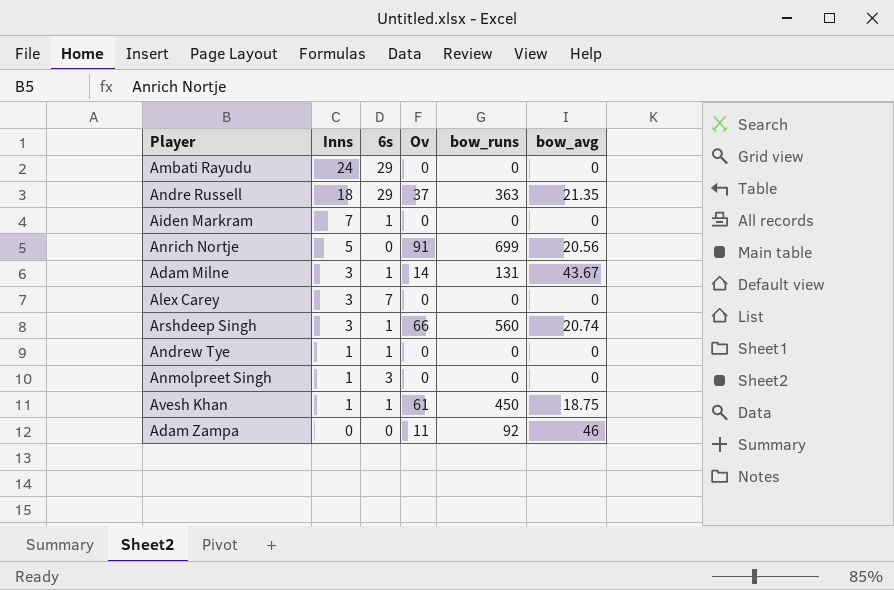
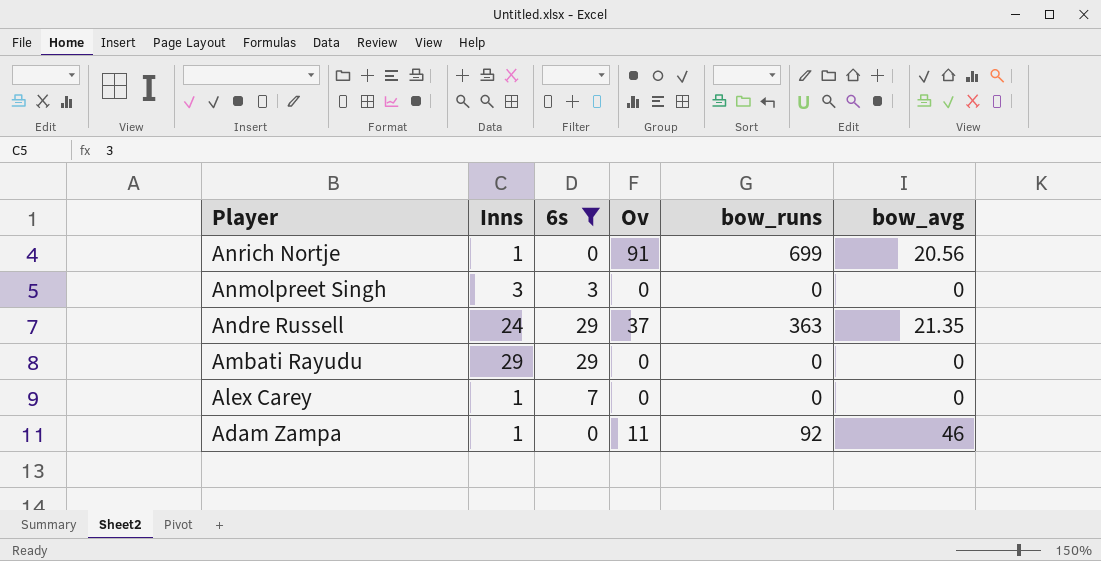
filter: none -> 6s != 1
row order: Inns descending -> Player descending
Anrich Nortje | Inns: 5 -> 1
Anmolpreet Singh | Inns: 1 -> 3
Andre Russell | Inns: 18 -> 24
Ambati Rayudu | Inns: 24 -> 29
Alex Carey | Inns: 3 -> 1
Adam Zampa | Inns: 0 -> 1

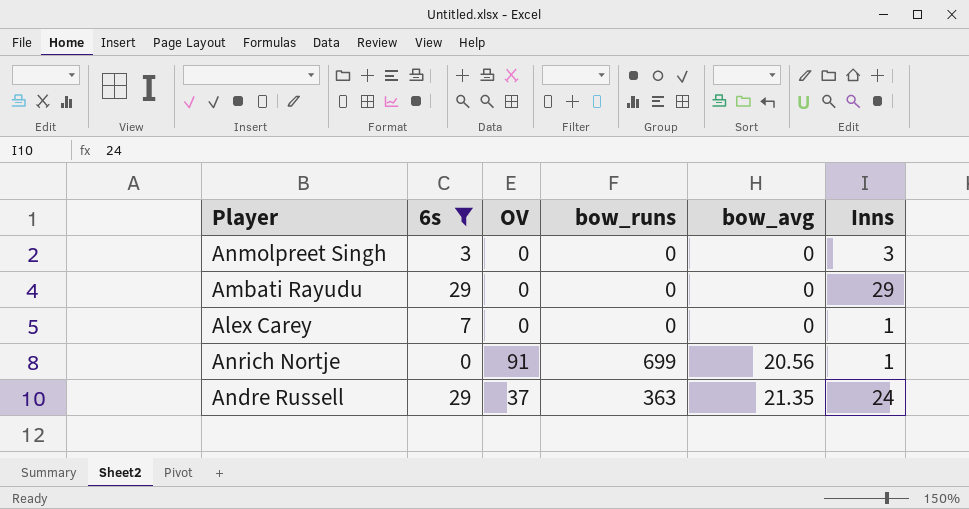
row order: Player descending -> bow_avg ascending
column name: Ov -> OV
column Inns | position: 2 -> 6
row Adam Zampa: 1 | 0 | 11 | 92 | 46 -> none

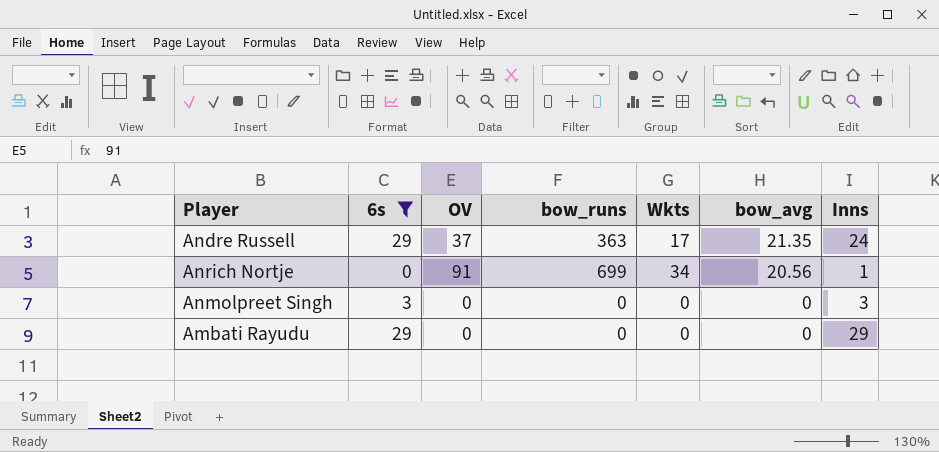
row order: bow_avg ascending -> bow_avg descending
column Wkts | position: none -> 5
row Alex Carey: 7 | 0 | 0 | 0 | 1 -> none

